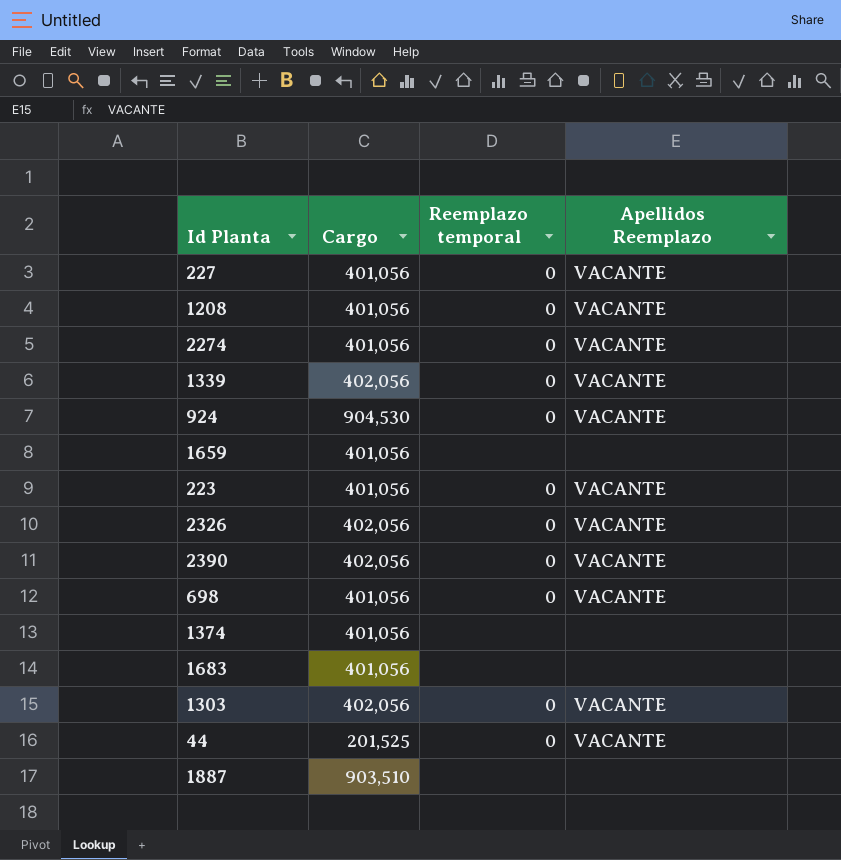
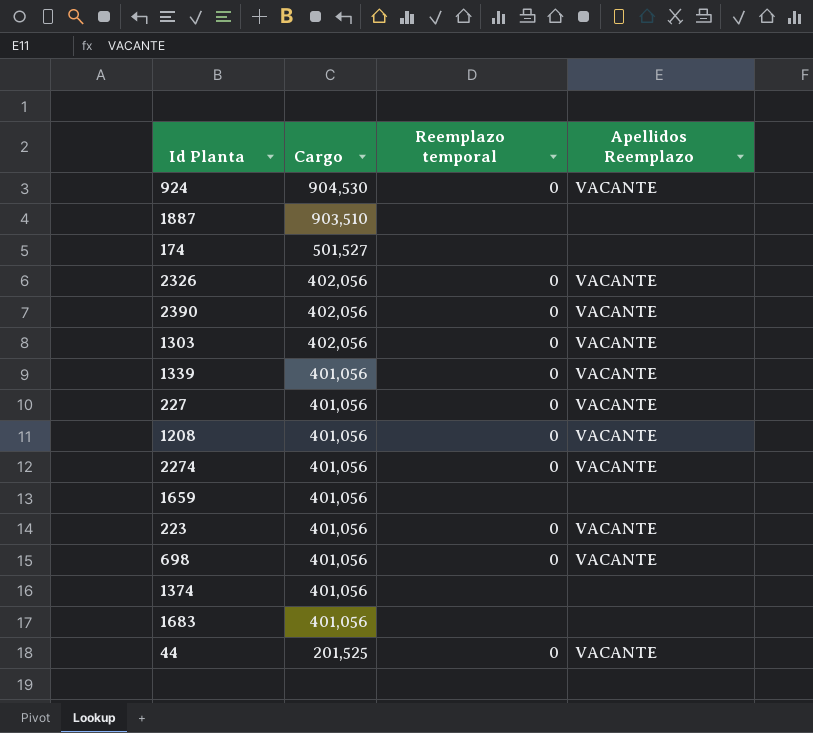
row order: none -> Cargo descending
row 174: none -> 501,527 | none | none
1339 | Cargo: 402,056 -> 401,056

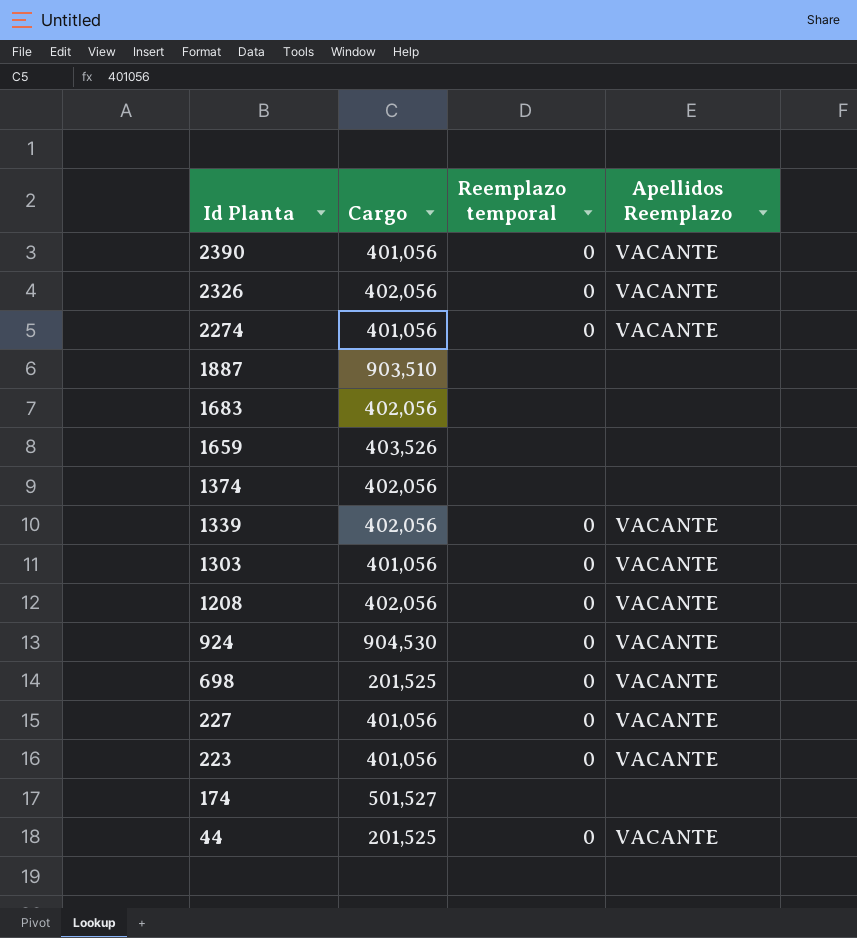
row order: Cargo descending -> Id Planta descending
2390 | Cargo: 402,056 -> 401,056
1683 | Cargo: 401,056 -> 402,056
1659 | Cargo: 401,056 -> 403,526
1374 | Cargo: 401,056 -> 402,056
1339 | Cargo: 401,056 -> 402,056
1303 | Cargo: 402,056 -> 401,056
1208 | Cargo: 401,056 -> 402,056
698 | Cargo: 401,056 -> 201,525

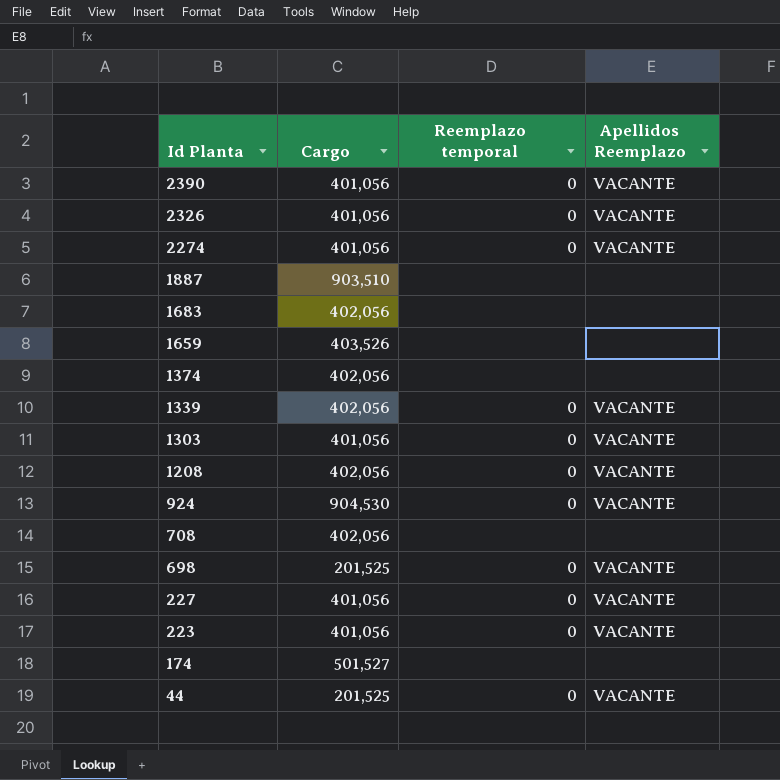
2326 | Cargo: 402,056 -> 401,056
row 708: none -> 402,056 | none | none

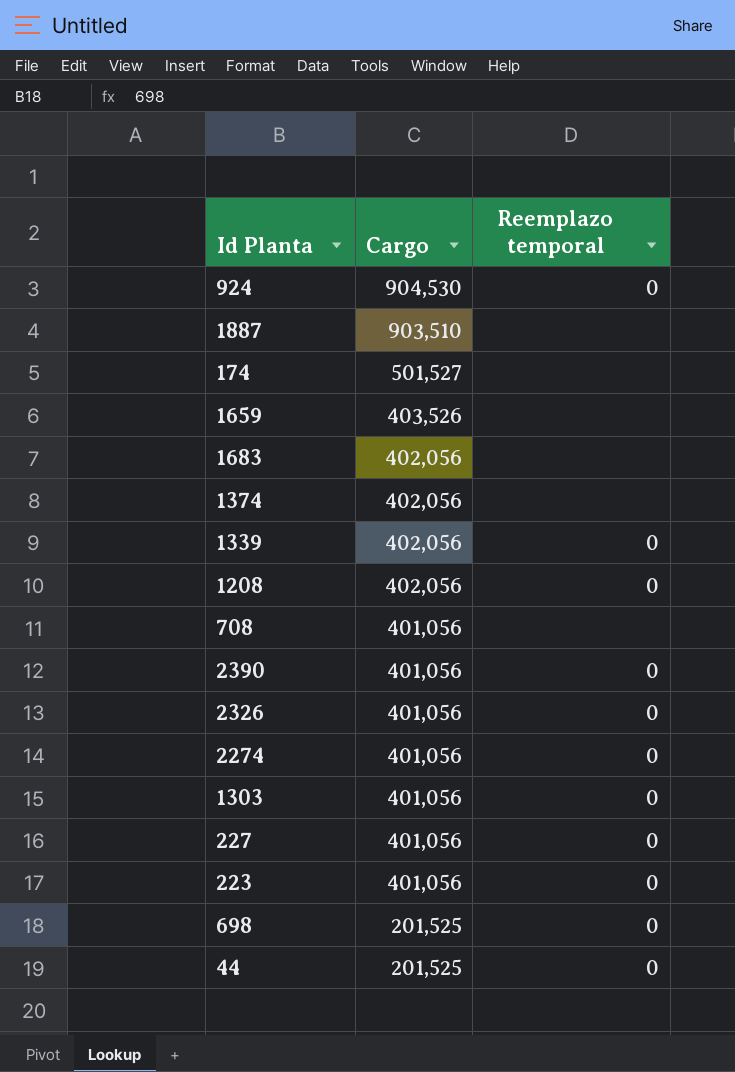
row order: Id Planta descending -> Cargo descending
column Apellidos Reemplazo | position: 4 -> none
708 | Cargo: 402,056 -> 401,056

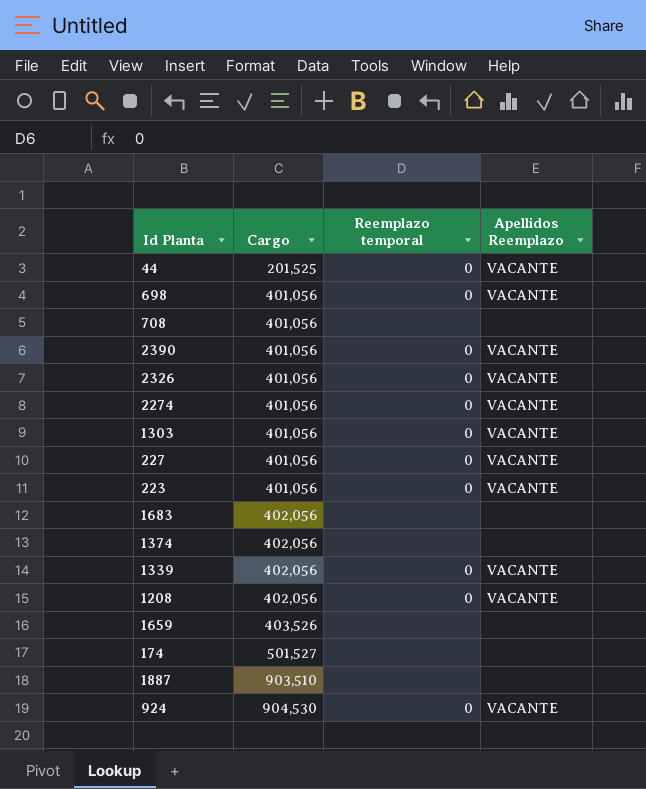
row order: Cargo descending -> Cargo ascending
column Apellidos Reemplazo | position: none -> 4
698 | Cargo: 201,525 -> 401,056

